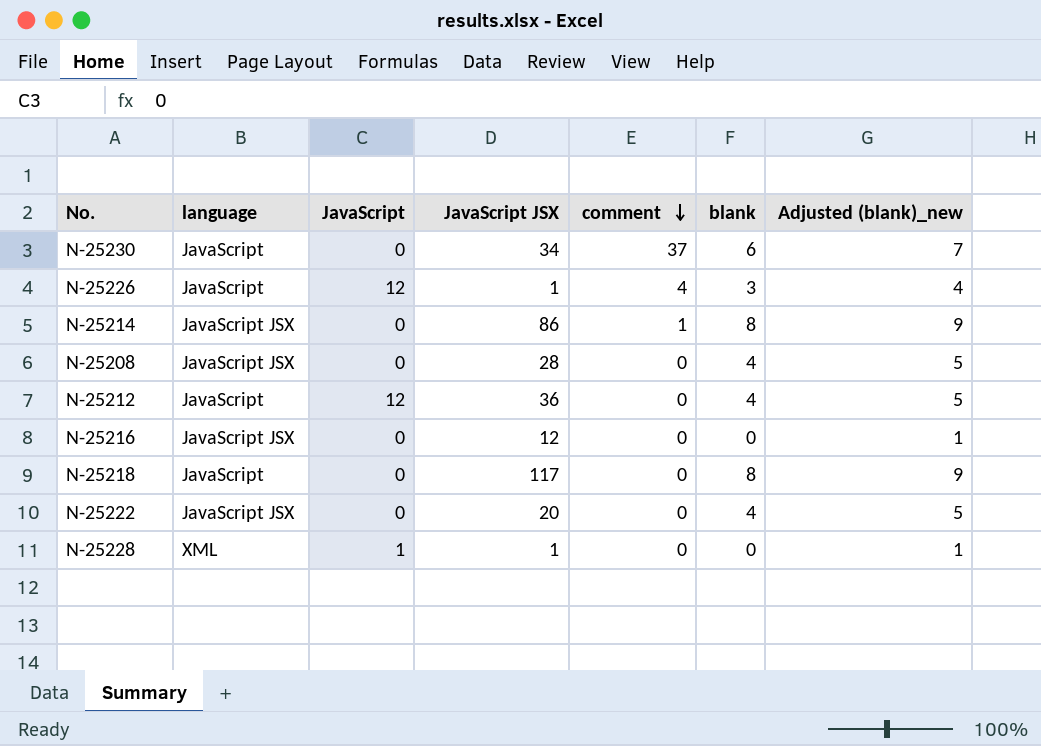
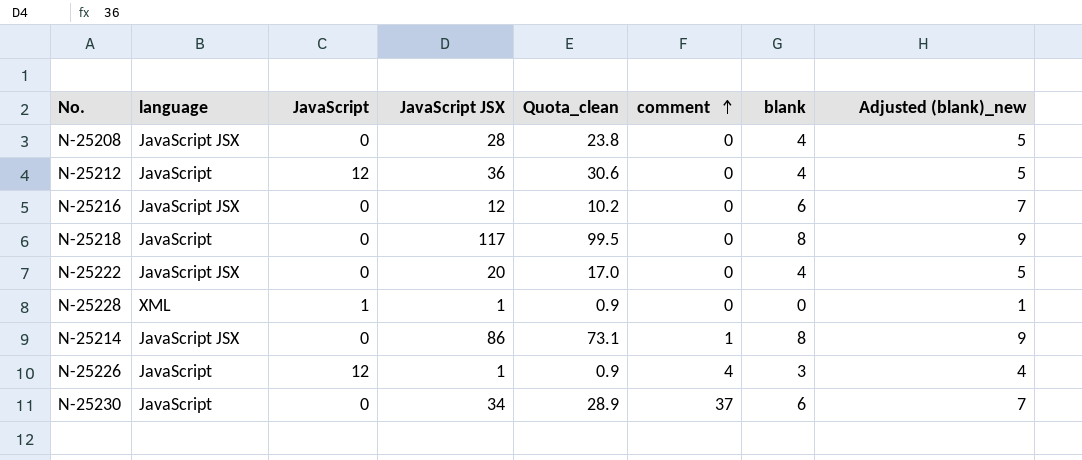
row order: comment descending -> comment ascending
column Quota_clean | formula: none -> [JavaScript JSX] * 0.85
N-25216 | blank: 0 -> 6
N-25216 | Adjusted (blank)_new: 1 -> 7

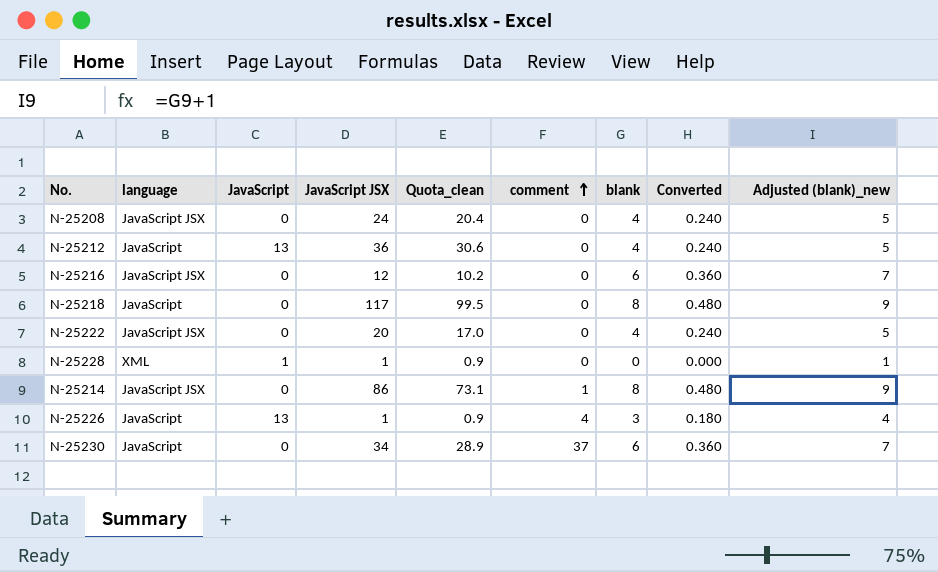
column Converted | formula: none -> [blank] * 0.06
N-25208 | JavaScript JSX: 28 -> 24
N-25208 | Quota_clean: 23.8 -> 20.4
N-25212 | JavaScript: 12 -> 13
N-25226 | JavaScript: 12 -> 13

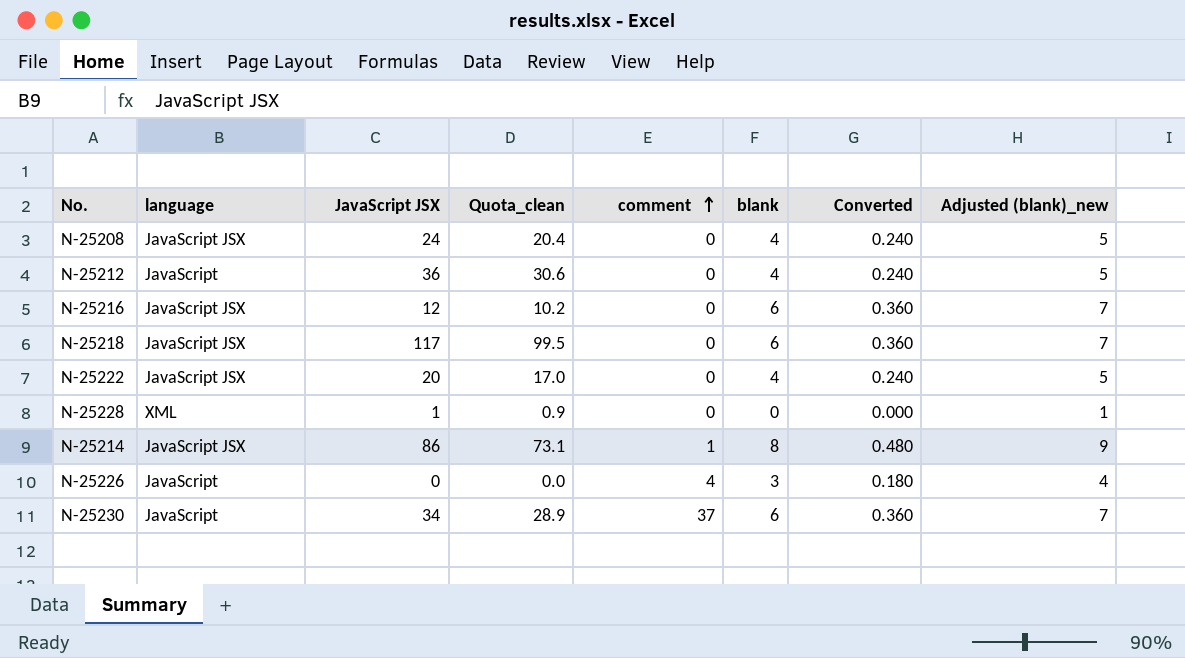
column JavaScript | position: 3 -> none
N-25218 | language: JavaScript -> JavaScript JSX
N-25218 | blank: 8 -> 6
N-25218 | Converted: 0.480 -> 0.360
N-25218 | Adjusted (blank)_new: 9 -> 7
N-25226 | JavaScript JSX: 1 -> 0
N-25226 | Quota_clean: 0.9 -> 0.0

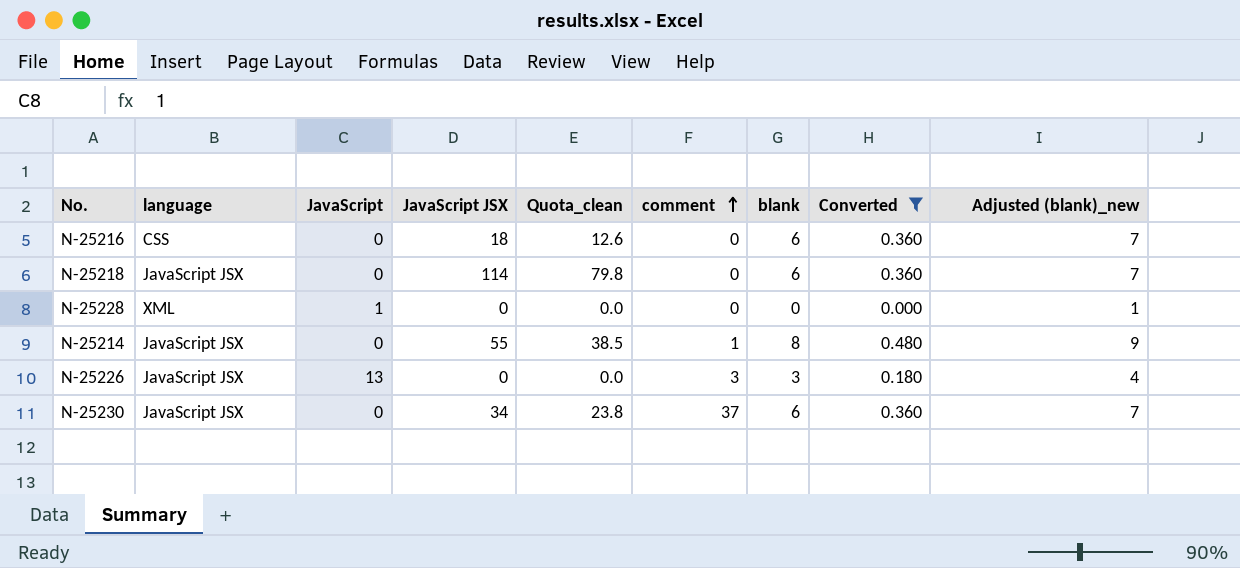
filter: none -> Converted != 0.240
column JavaScript | position: none -> 3
column Quota_clean | formula: [JavaScript JSX] * 0.85 -> [JavaScript JSX] * 0.7
N-25216 | language: JavaScript JSX -> CSS
N-25216 | JavaScript JSX: 12 -> 18
N-25218 | JavaScript JSX: 117 -> 114
N-25228 | JavaScript JSX: 1 -> 0
N-25214 | JavaScript JSX: 86 -> 55
N-25226 | language: JavaScript -> JavaScript JSX
N-25226 | comment: 4 -> 3
N-25230 | language: JavaScript -> JavaScript JSX

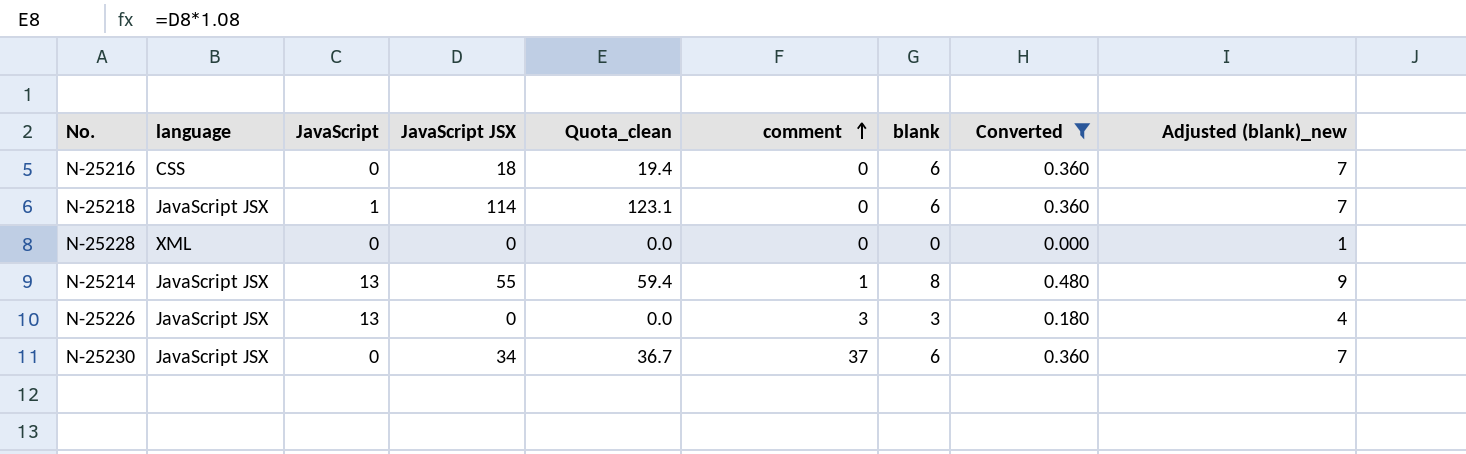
column Quota_clean | formula: [JavaScript JSX] * 0.7 -> [JavaScript JSX] * 1.08
N-25218 | JavaScript: 0 -> 1
N-25228 | JavaScript: 1 -> 0
N-25214 | JavaScript: 0 -> 13

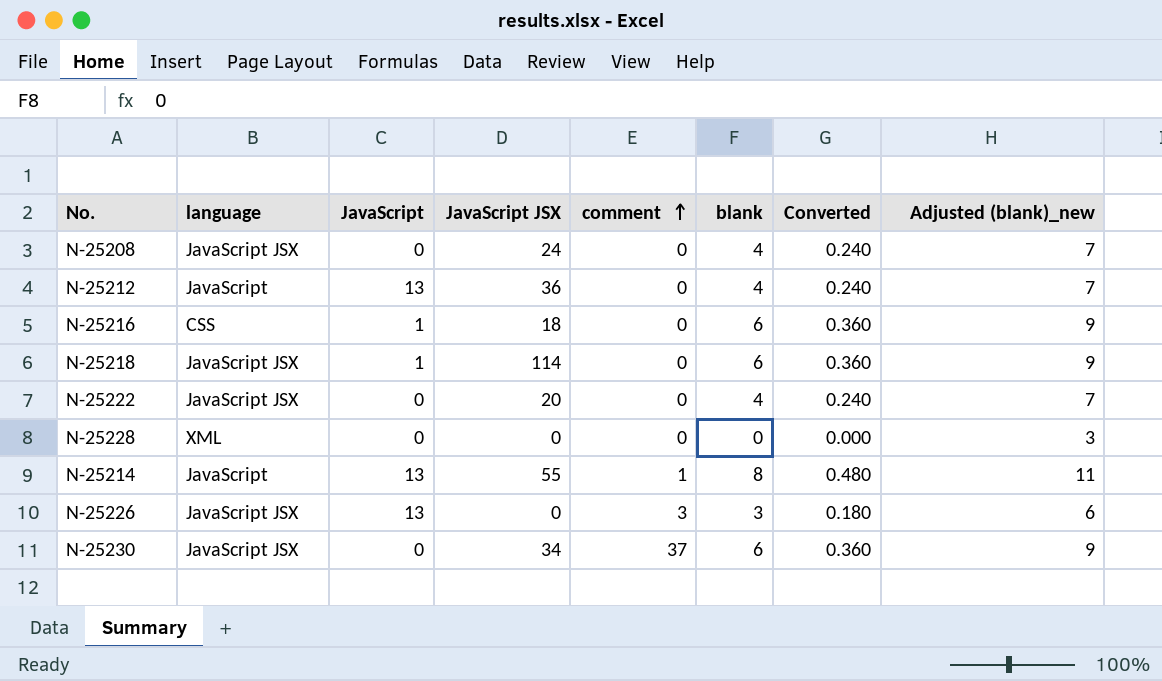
filter: Converted != 0.240 -> none
column Quota_clean | formula: [JavaScript JSX] * 1.08 -> none
column Adjusted (blank)_new | formula: [blank] + 1 -> [blank] + 3
N-25216 | JavaScript: 0 -> 1
N-25214 | language: JavaScript JSX -> JavaScript

